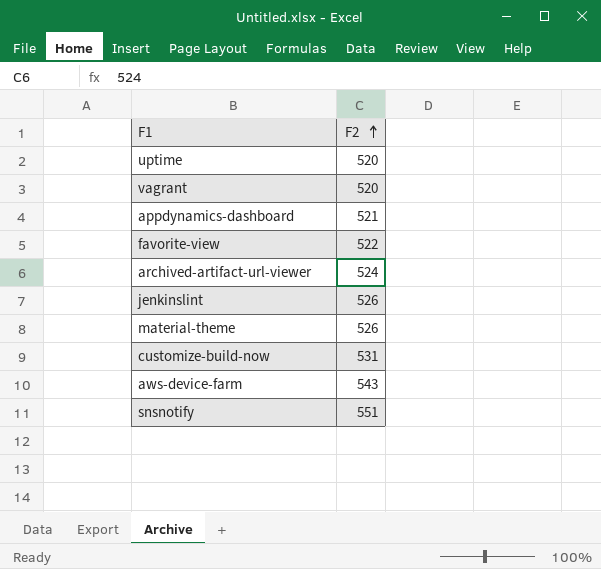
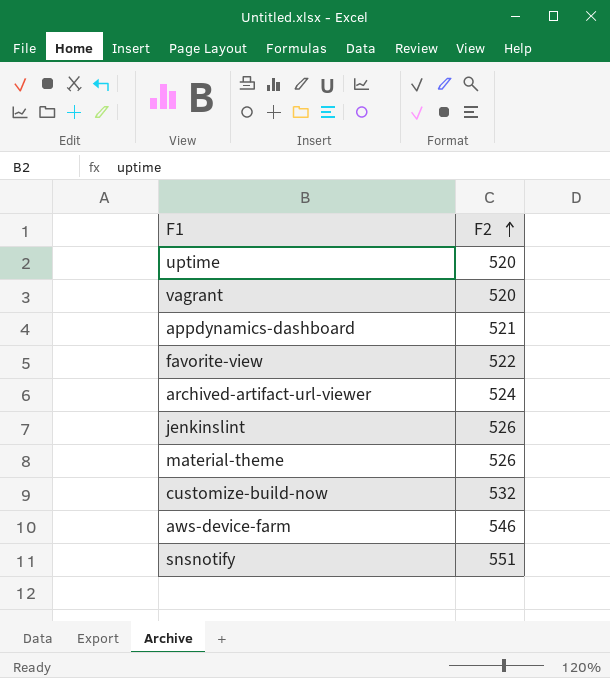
customize-build-now | F2: 531 -> 532
aws-device-farm | F2: 543 -> 546

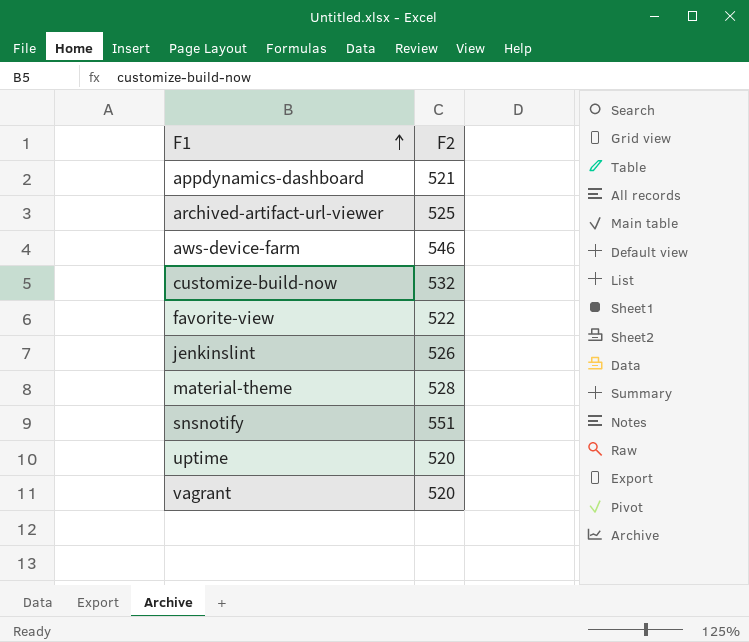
row order: F2 ascending -> F1 ascending
archived-artifact-url-viewer | F2: 524 -> 525
material-theme | F2: 526 -> 528

